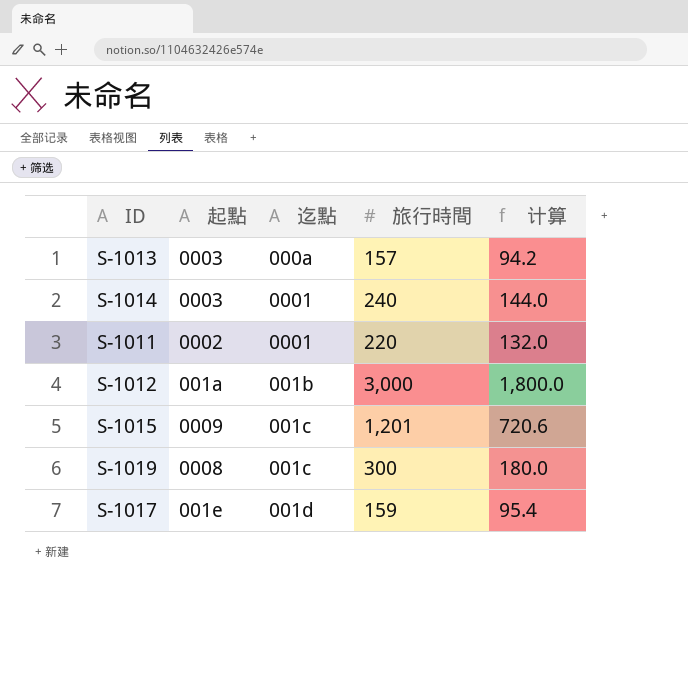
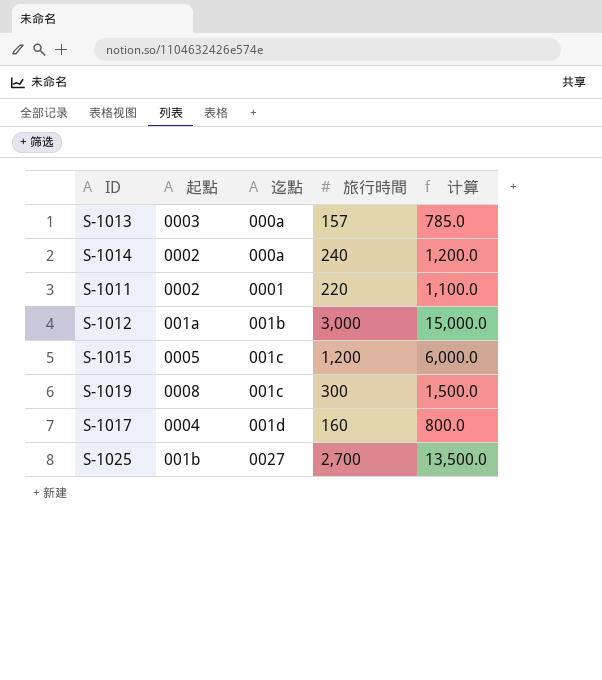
column 计算 | formula: [旅行時間] * 0.6 -> [旅行時間] * 5
S-1014 | 起點: 0003 -> 0002
S-1014 | 迄點: 0001 -> 000a
S-1015 | 起點: 0009 -> 0005
S-1015 | 旅行時間: 1,201 -> 1,200
S-1017 | 起點: 001e -> 0004
S-1017 | 旅行時間: 159 -> 160
row S-1025: none -> 001b | 0027 | 2,700 | 13,500.0

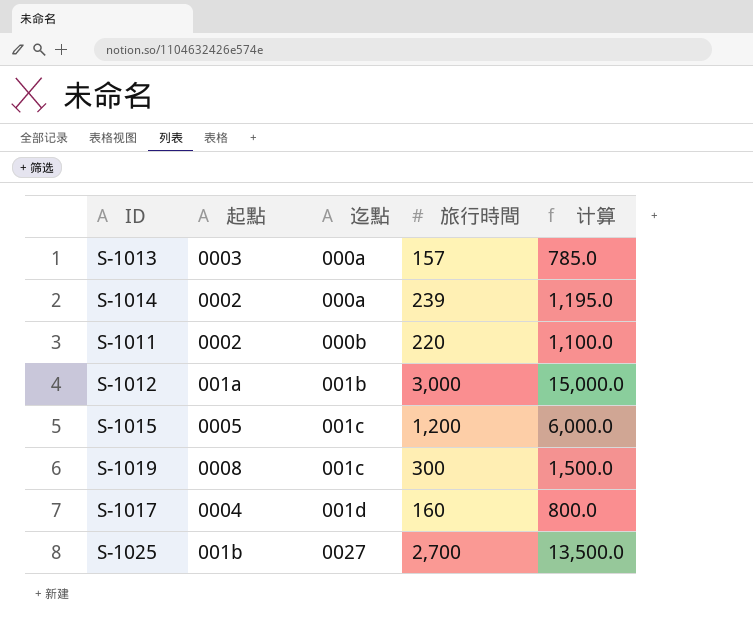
S-1014 | 旅行時間: 240 -> 239
S-1014 | 计算: 1,200.0 -> 1,195.0
S-1011 | 迄點: 0001 -> 000b

